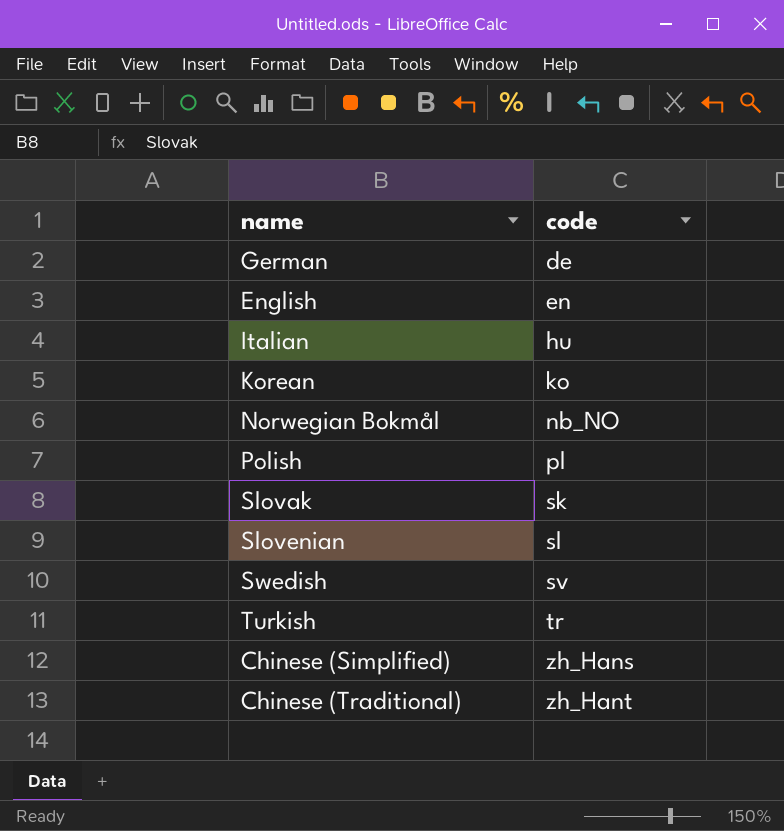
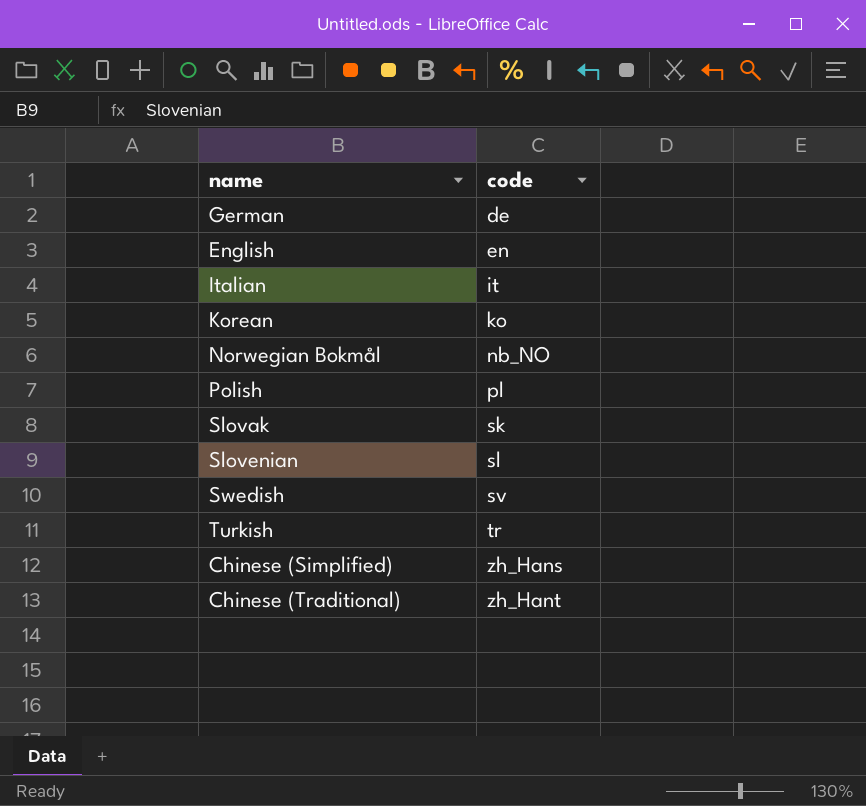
Italian | code: hu -> it

